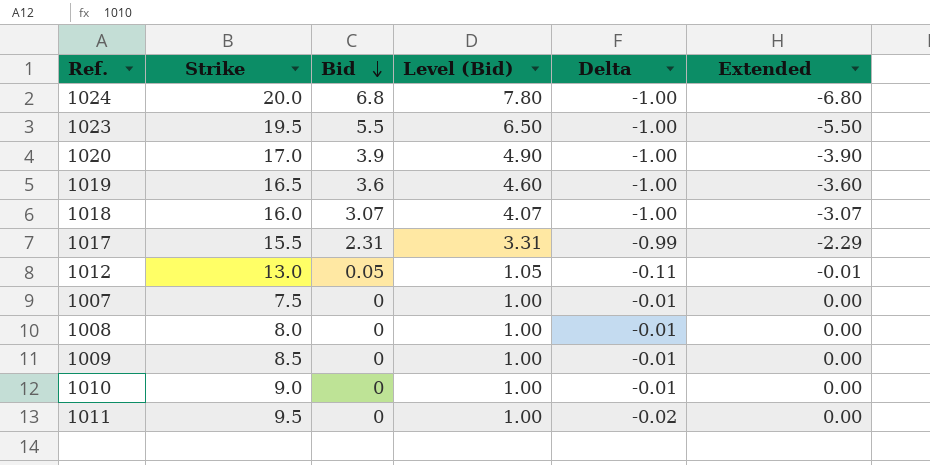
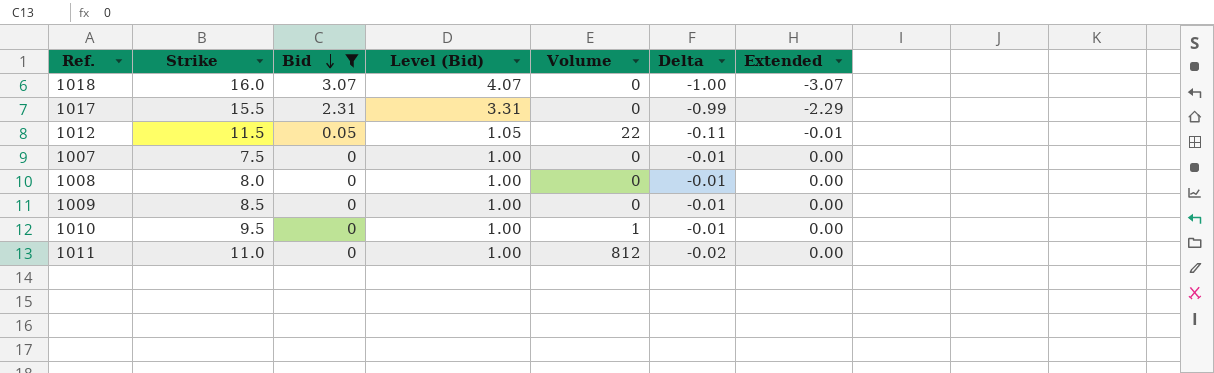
filter: none -> Bid <= 3.07
column Volume | position: none -> 5
1012 | Strike: 13.0 -> 11.5
1010 | Strike: 9.0 -> 9.5
1011 | Strike: 9.5 -> 11.0

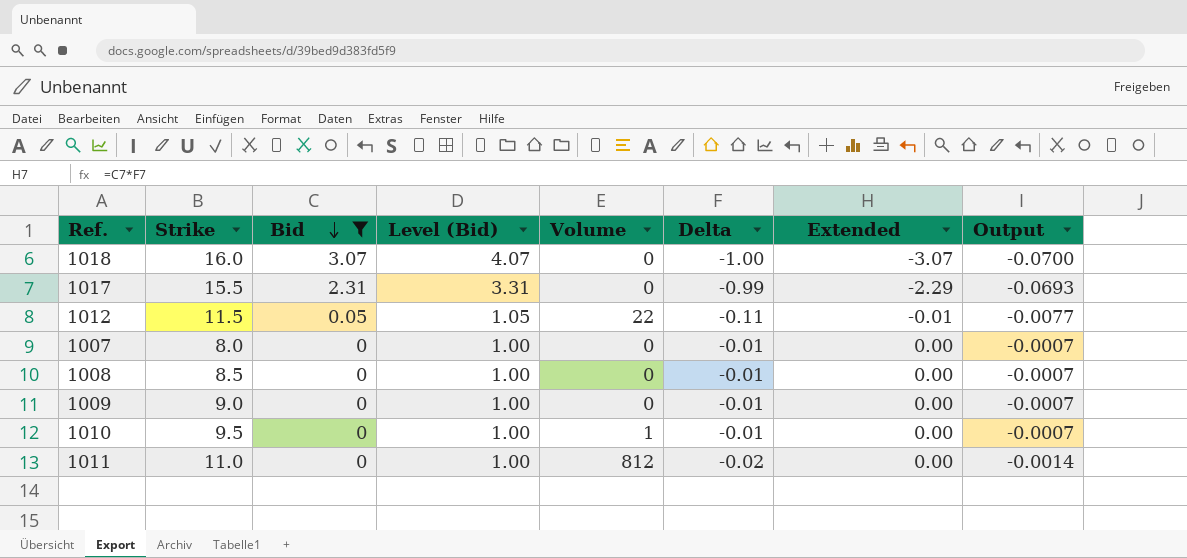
column Output | formula: none -> [Delta] * 0.07
1007 | Strike: 7.5 -> 8.0
1008 | Strike: 8.0 -> 8.5
1009 | Strike: 8.5 -> 9.0

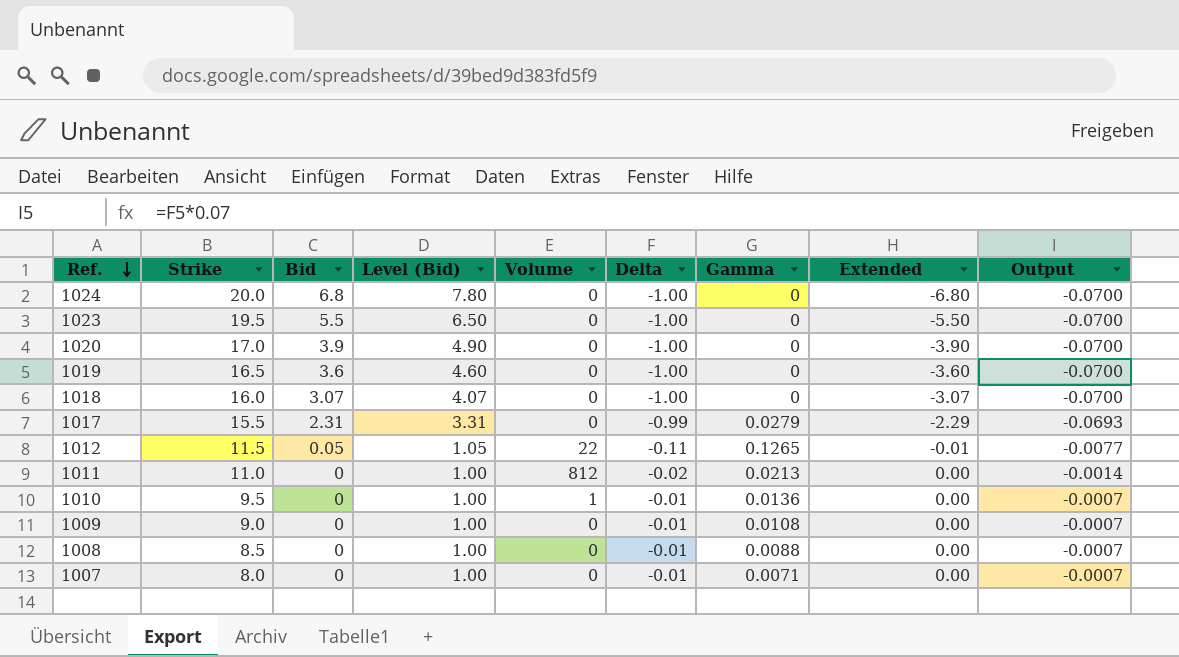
filter: Bid <= 3.07 -> none
row order: Bid descending -> Ref. descending
column Gamma | position: none -> 7

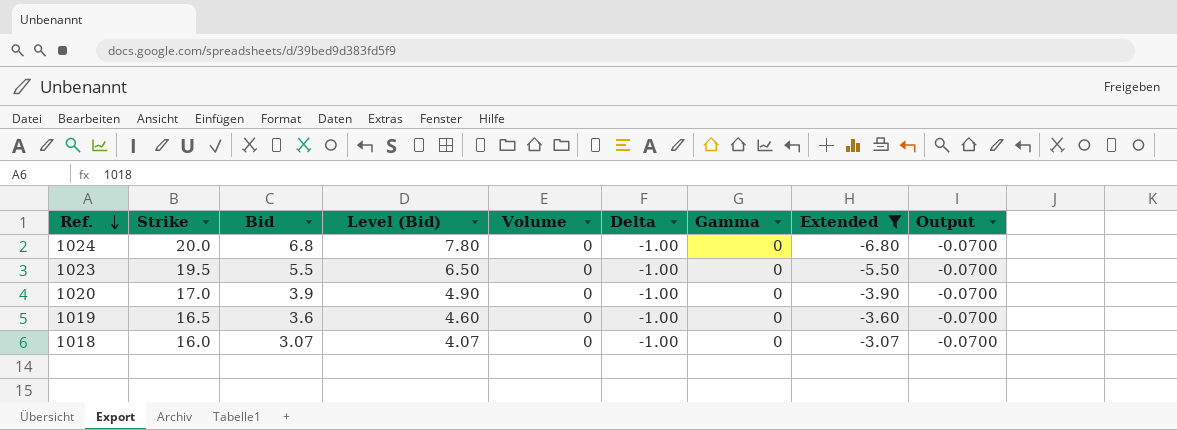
filter: none -> Extended <= -3.07

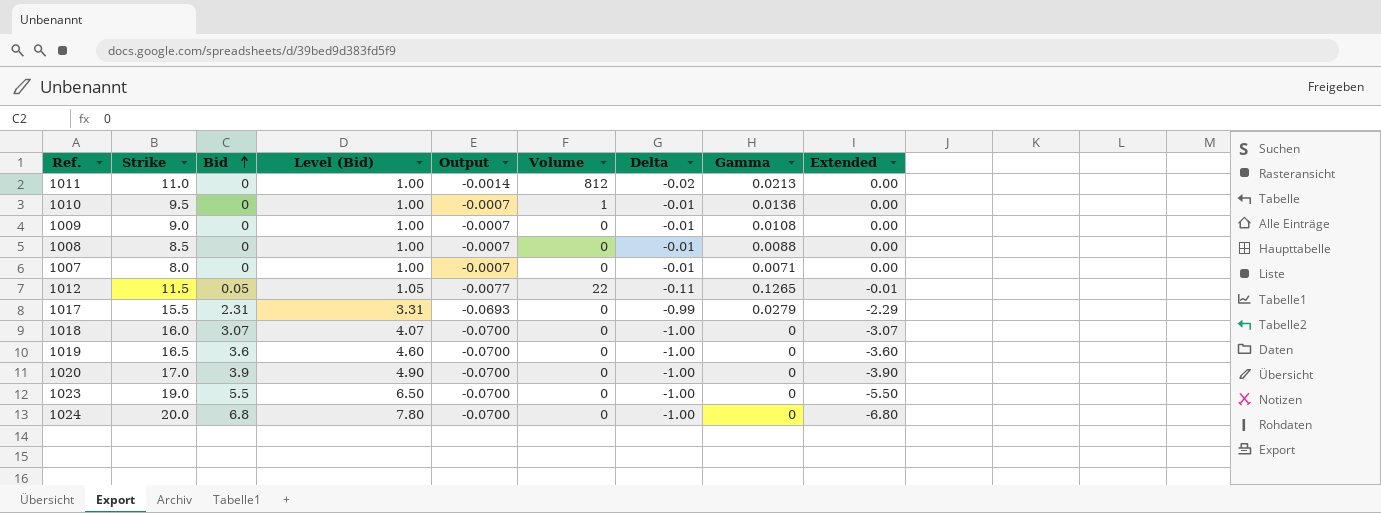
filter: Extended <= -3.07 -> none
row order: Ref. descending -> Bid ascending
column Output | position: 9 -> 5
1023 | Strike: 19.5 -> 19.0

